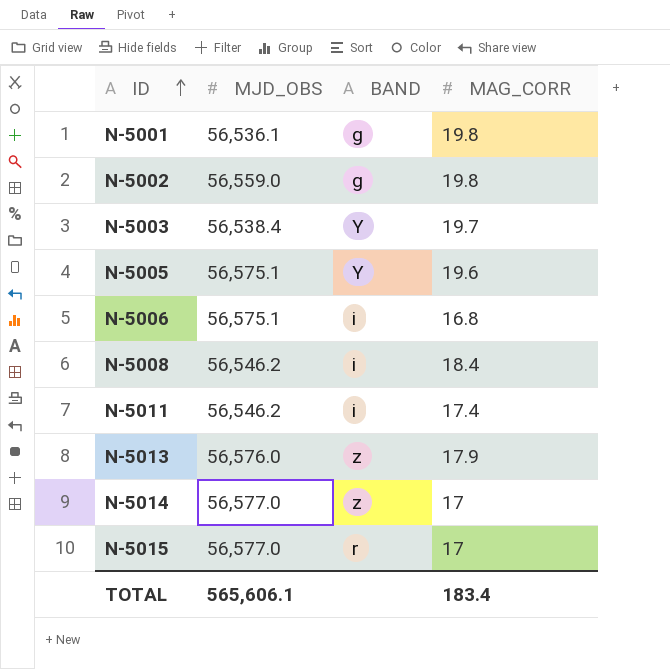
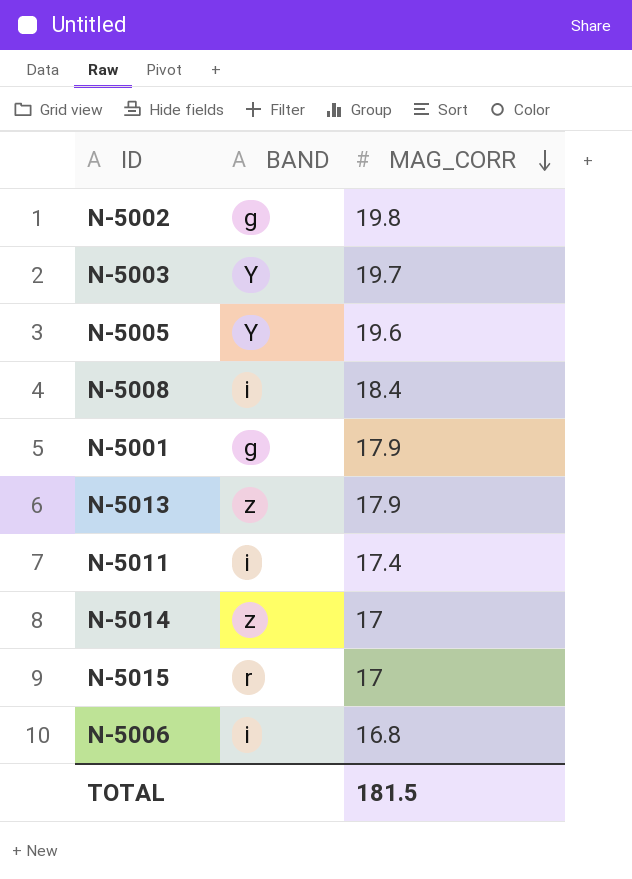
row order: ID ascending -> MAG_CORR descending
column MJD_OBS | position: 2 -> none
N-5001 | MAG_CORR: 19.8 -> 17.9
TOTAL | MAG_CORR: 183.4 -> 181.5

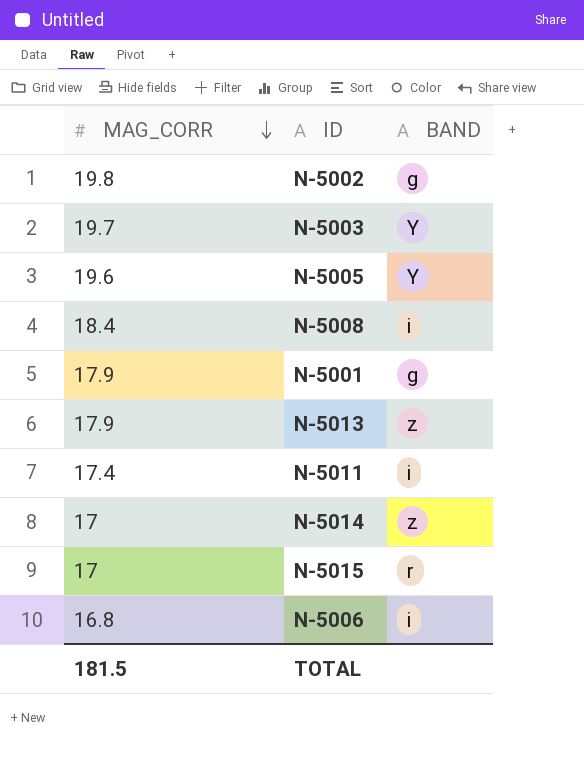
column MAG_CORR | position: 3 -> 1

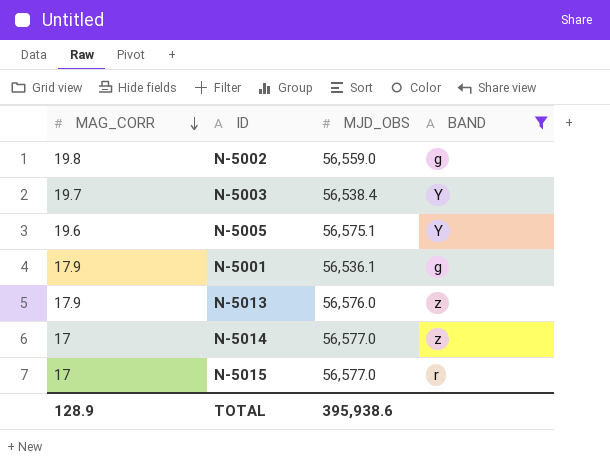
filter: none -> BAND != i
column MJD_OBS | position: none -> 3
TOTAL | MAG_CORR: 181.5 -> 128.9

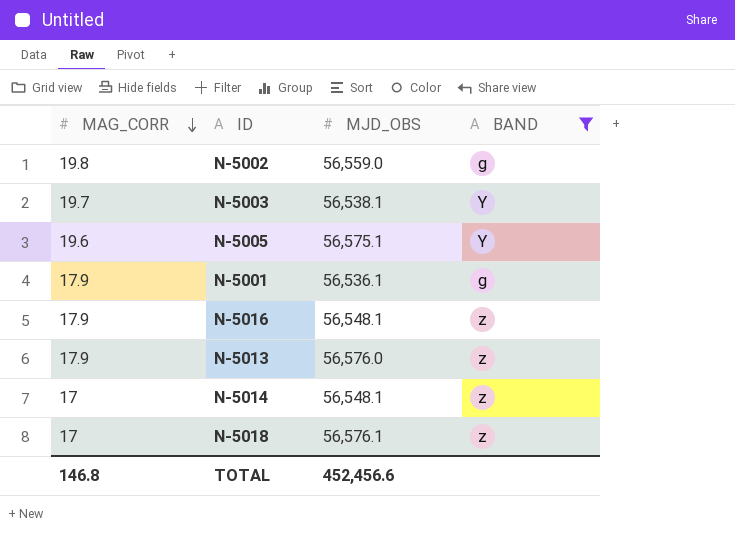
row N-5015: 17 | 56,577.0 | r -> none
N-5003 | MJD_OBS: 56,538.4 -> 56,538.1
row N-5016: none -> 17.9 | 56,548.1 | z
N-5014 | MJD_OBS: 56,577.0 -> 56,548.1
row N-5018: none -> 17 | 56,576.1 | z
TOTAL | MAG_CORR: 128.9 -> 146.8
TOTAL | MJD_OBS: 395,938.6 -> 452,456.6

